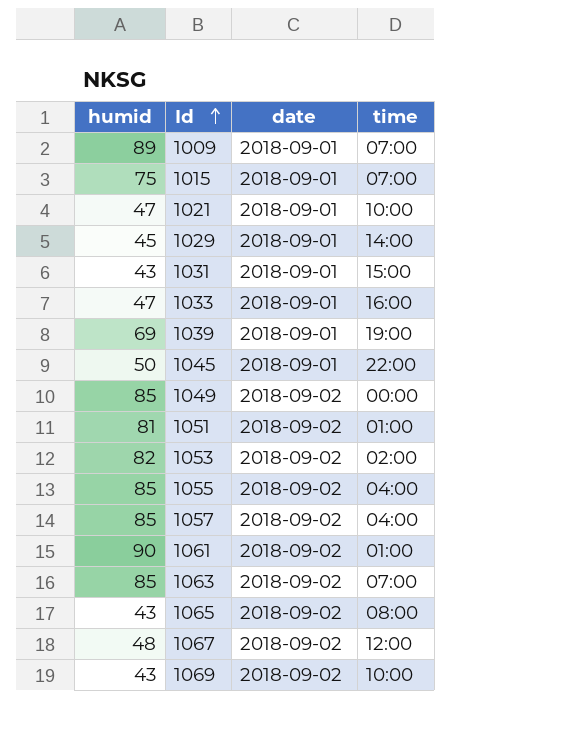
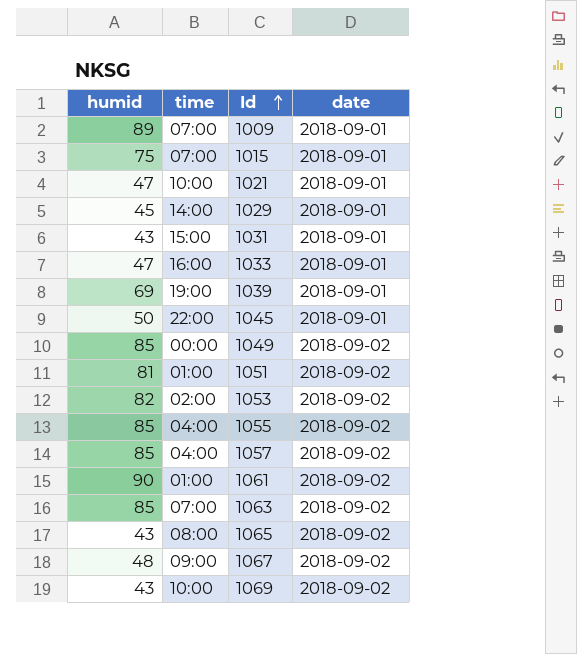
column time | position: 4 -> 2
1067 | time: 12:00 -> 09:00

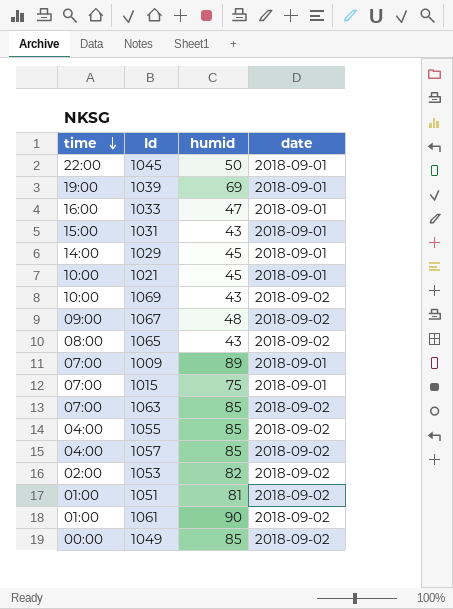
row order: Id ascending -> time descending
column humid | position: 1 -> 3
1021 | humid: 47 -> 45

